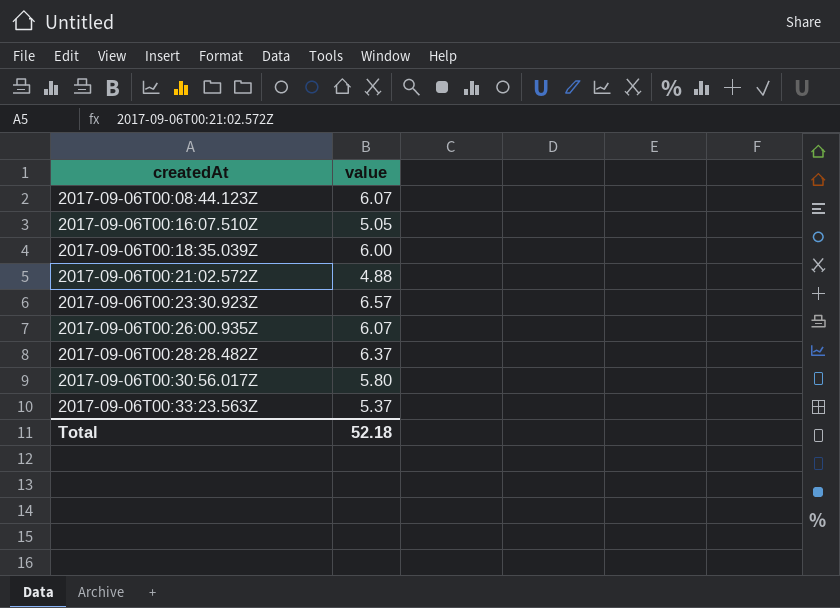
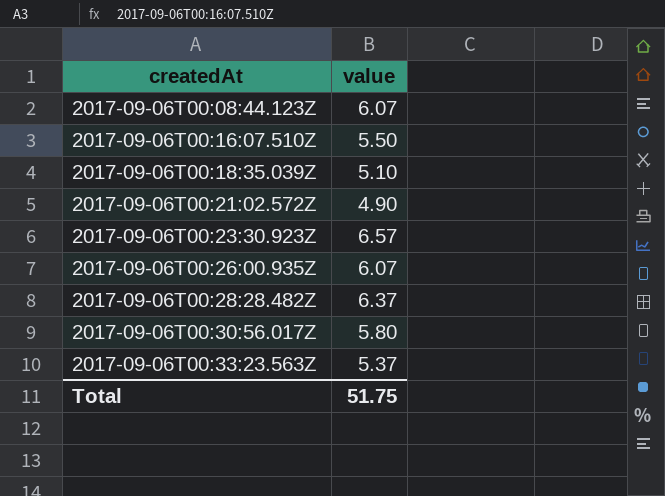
2017-09-06T00:16:07.510Z | value: 5.05 -> 5.50
2017-09-06T00:18:35.039Z | value: 6.00 -> 5.10
2017-09-06T00:21:02.572Z | value: 4.88 -> 4.90
Total | value: 52.18 -> 51.75

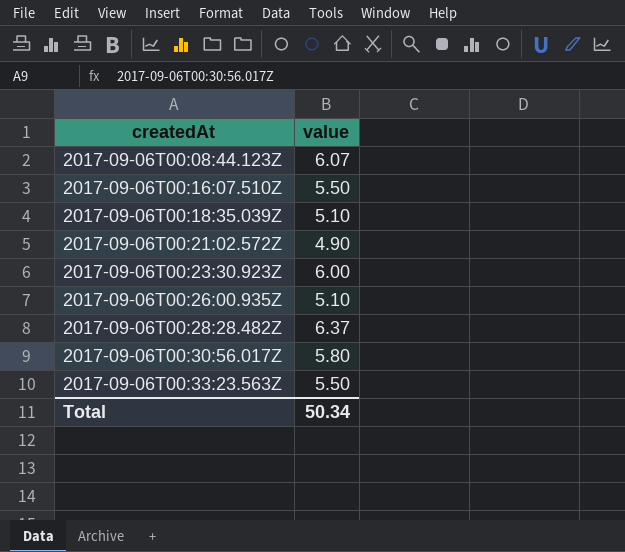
2017-09-06T00:23:30.923Z | value: 6.57 -> 6.00
2017-09-06T00:26:00.935Z | value: 6.07 -> 5.10
2017-09-06T00:33:23.563Z | value: 5.37 -> 5.50
Total | value: 51.75 -> 50.34

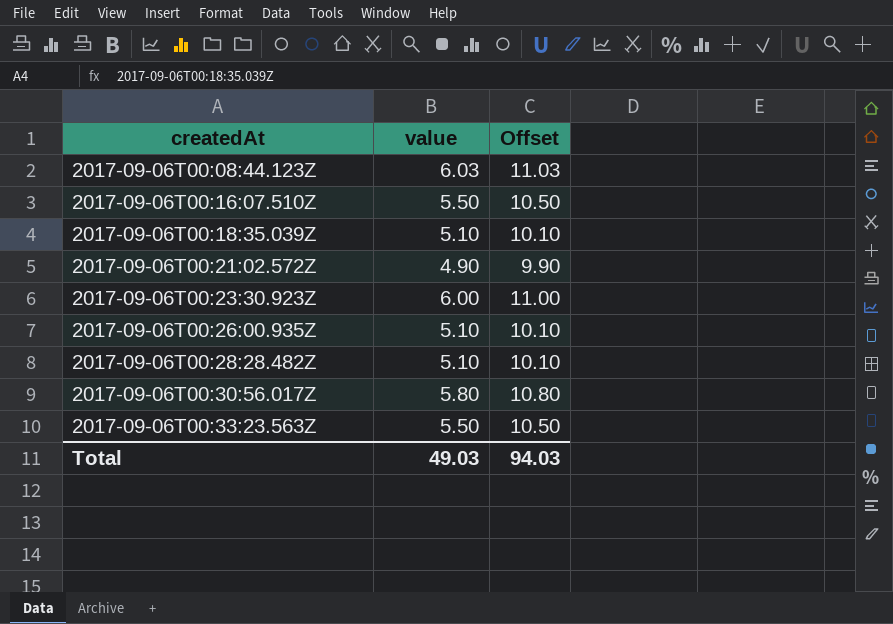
column Offset | formula: none -> [value] + 5
2017-09-06T00:08:44.123Z | value: 6.07 -> 6.03
2017-09-06T00:28:28.482Z | value: 6.37 -> 5.10
Total | value: 50.34 -> 49.03

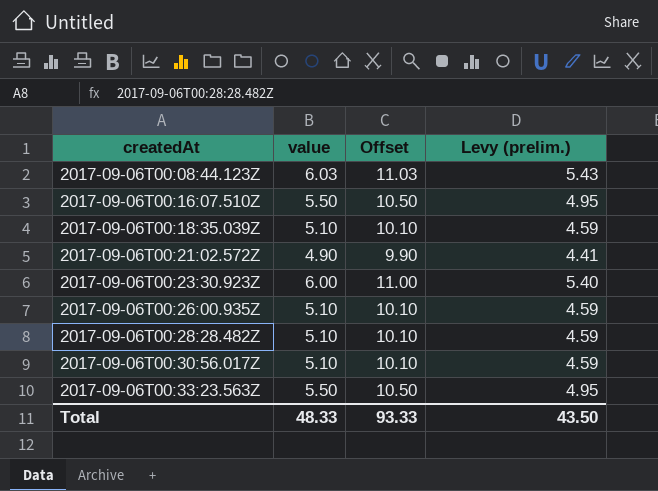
column Levy (prelim.) | formula: none -> [value] * 0.9
2017-09-06T00:30:56.017Z | value: 5.80 -> 5.10
2017-09-06T00:30:56.017Z | Offset: 10.80 -> 10.10
Total | value: 49.03 -> 48.33
Total | Offset: 94.03 -> 93.33

